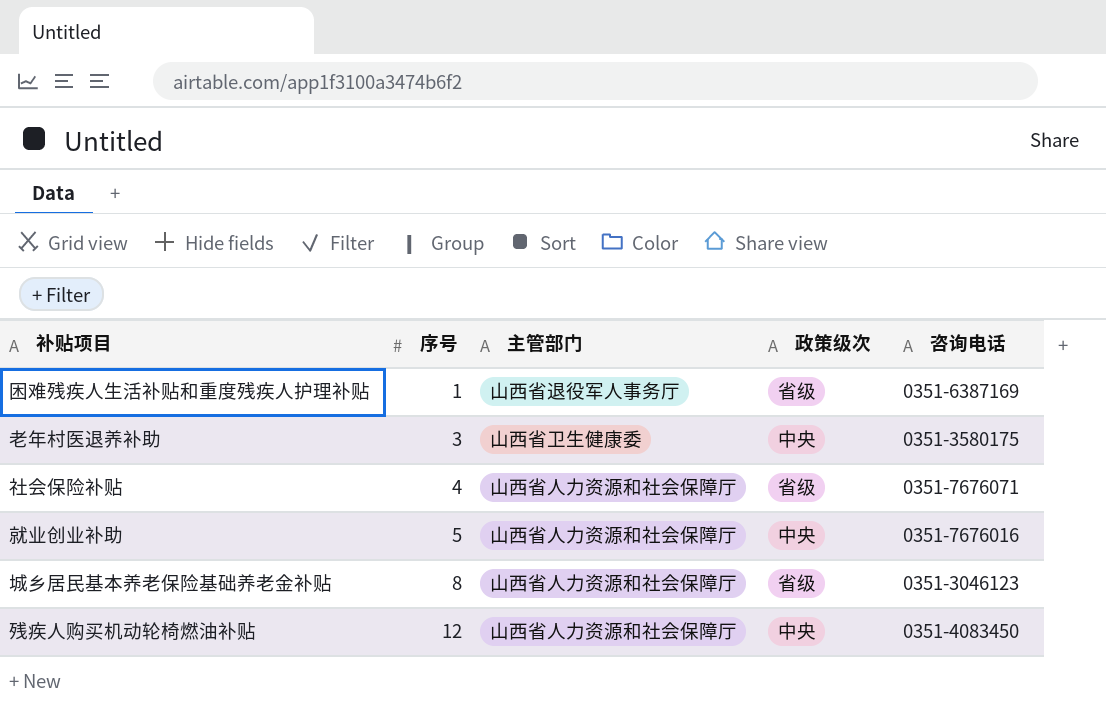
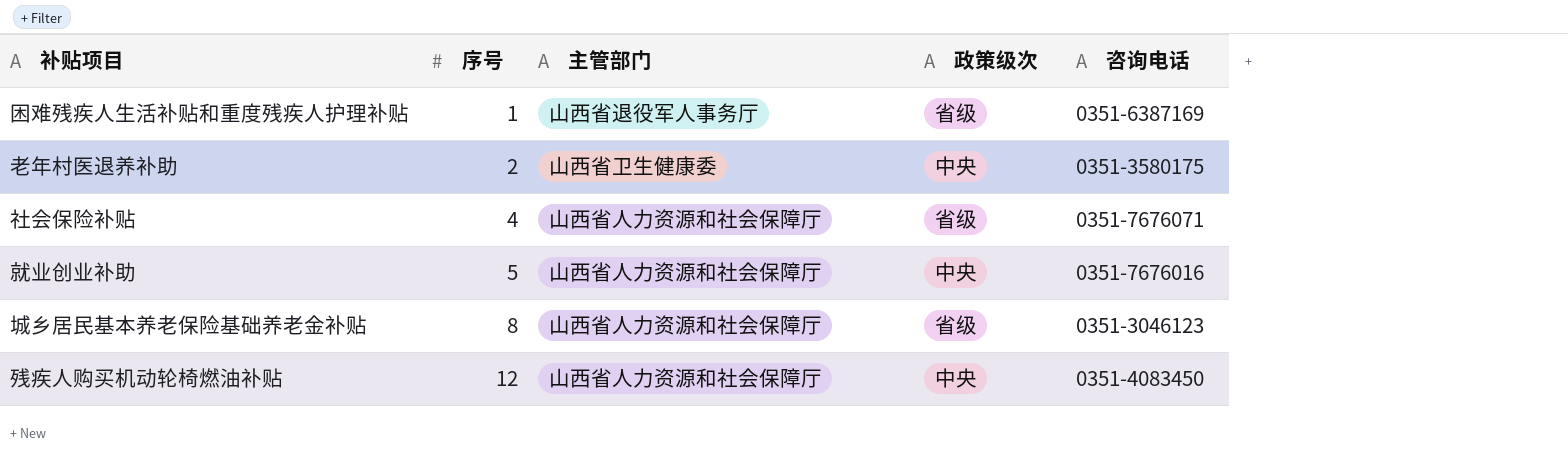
老年村医退养补助 | 序号: 3 -> 2

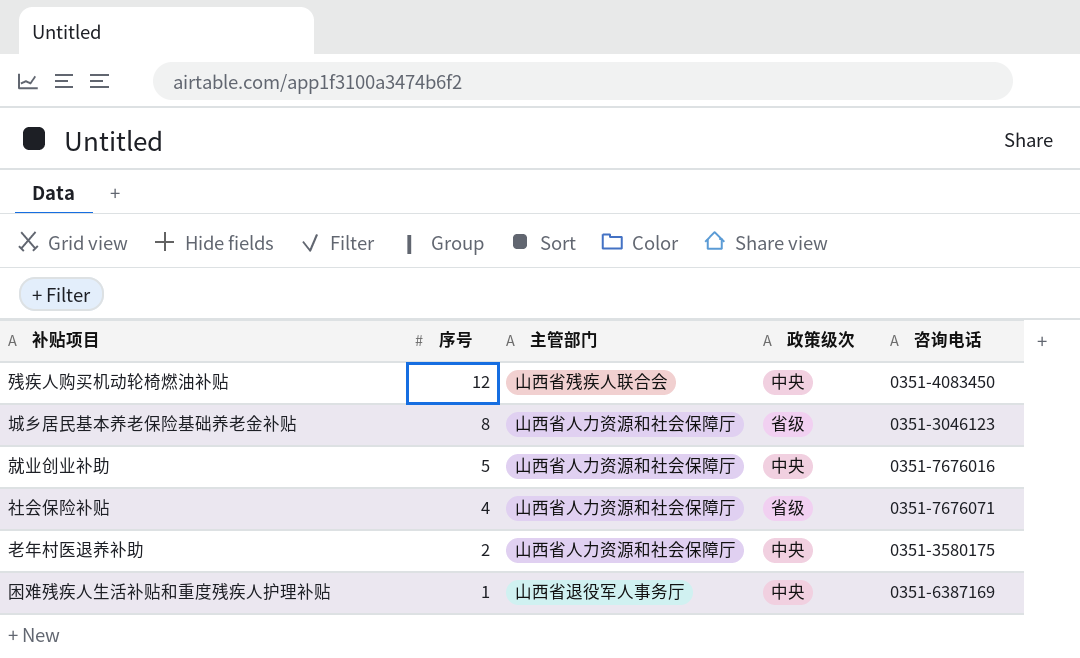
row order: 序号 ascending -> 序号 descending
残疾人购买机动轮椅燃油补贴 | 主管部门: 山西省人力资源和社会保障厅 -> 山西省残疾人联合会
老年村医退养补助 | 主管部门: 山西省卫生健康委 -> 山西省人力资源和社会保障厅
困难残疾人生活补贴和重度残疾人护理补贴 | 政策级次: 省级 -> 中央

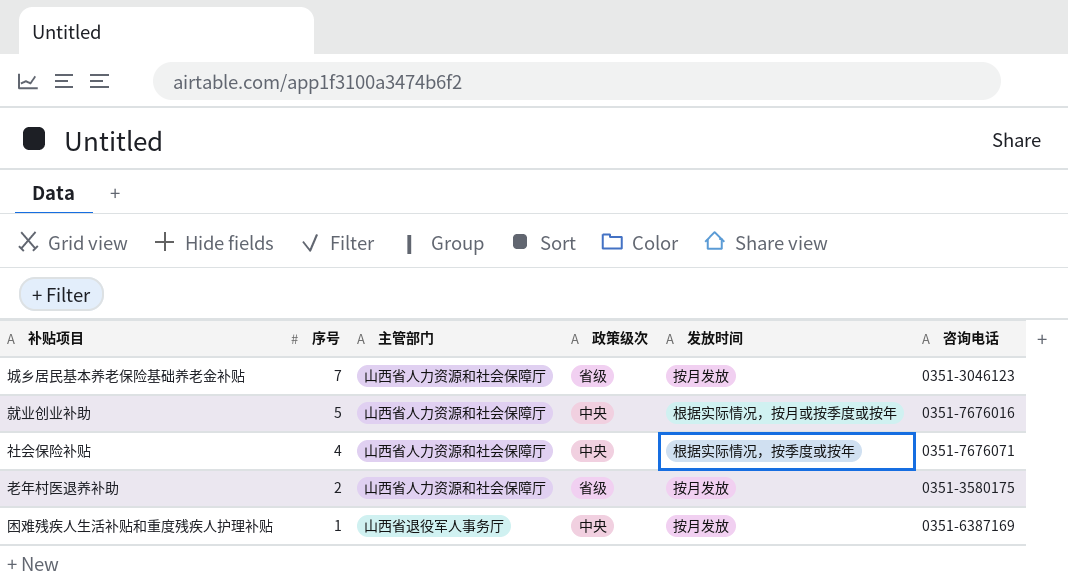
column 发放时间 | position: none -> 5
row 残疾人购买机动轮椅燃油补贴: 12 | 山西省残疾人联合会 | 中央 | 0351-4083450 -> none
城乡居民基本养老保险基础养老金补贴 | 序号: 8 -> 7
社会保险补贴 | 政策级次: 省级 -> 中央
老年村医退养补助 | 政策级次: 中央 -> 省级

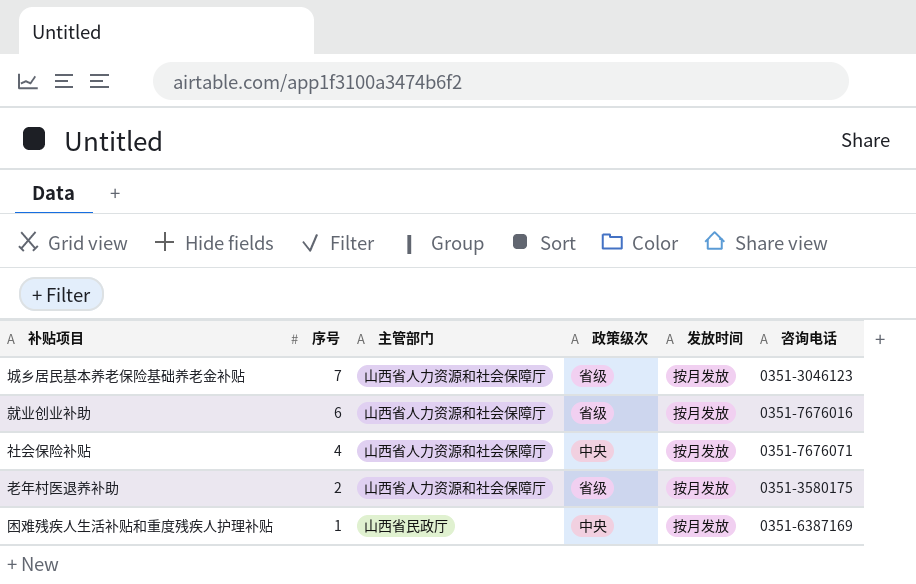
就业创业补助 | 序号: 5 -> 6
就业创业补助 | 政策级次: 中央 -> 省级
就业创业补助 | 发放时间: 根据实际情况，按月或按季度或按年 -> 按月发放
社会保险补贴 | 发放时间: 根据实际情况，按季度或按年 -> 按月发放
困难残疾人生活补贴和重度残疾人护理补贴 | 主管部门: 山西省退役军人事务厅 -> 山西省民政厅

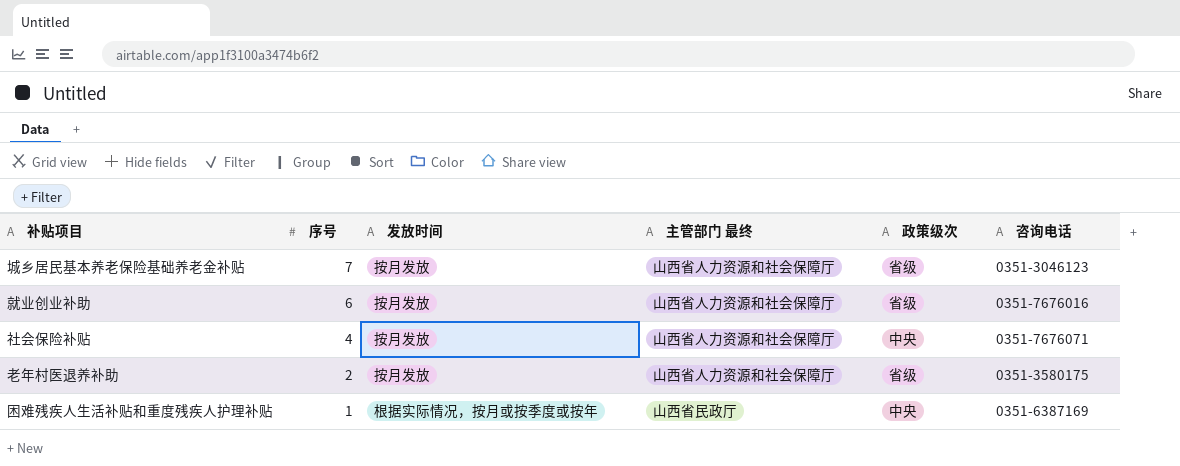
column 发放时间 | position: 5 -> 3
column name: 主管部门 -> 主管部门 最终
困难残疾人生活补贴和重度残疾人护理补贴 | 发放时间: 按月发放 -> 根据实际情况，按月或按季度或按年

